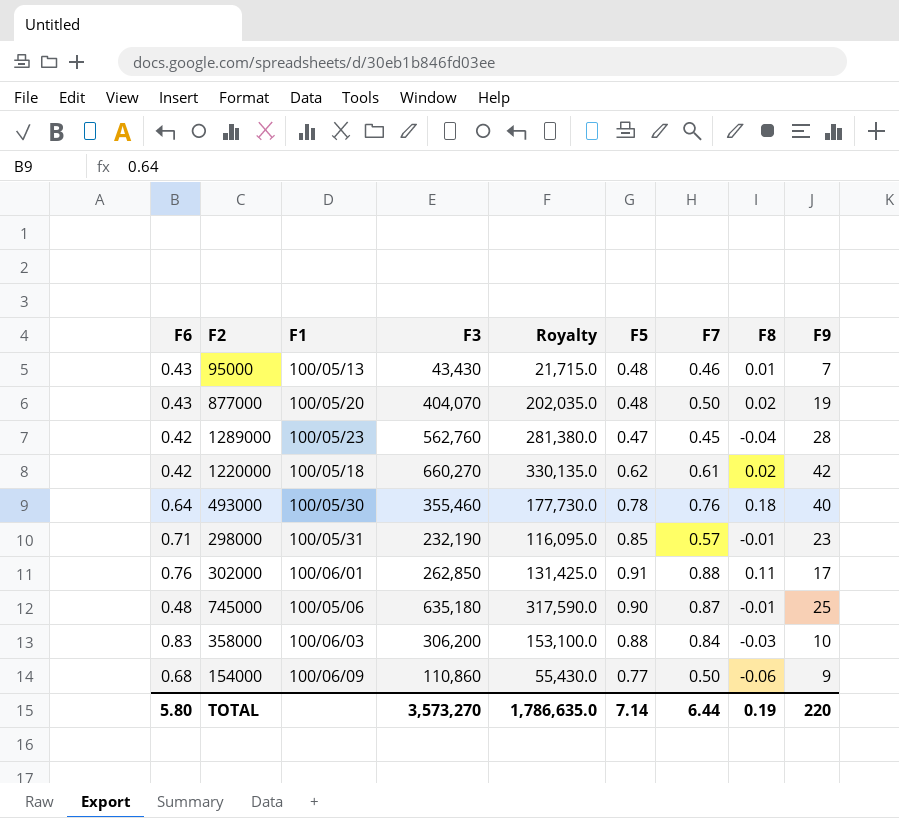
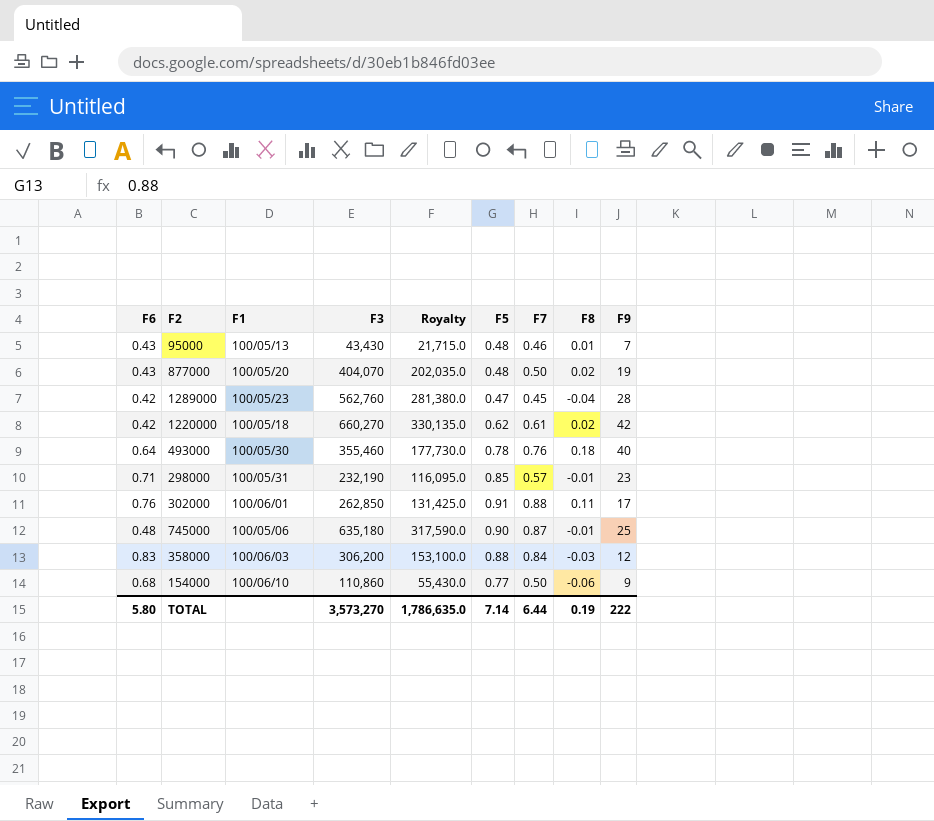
358000 | F9: 10 -> 12
154000 | F1: 100/06/09 -> 100/06/10
TOTAL | F9: 220 -> 222

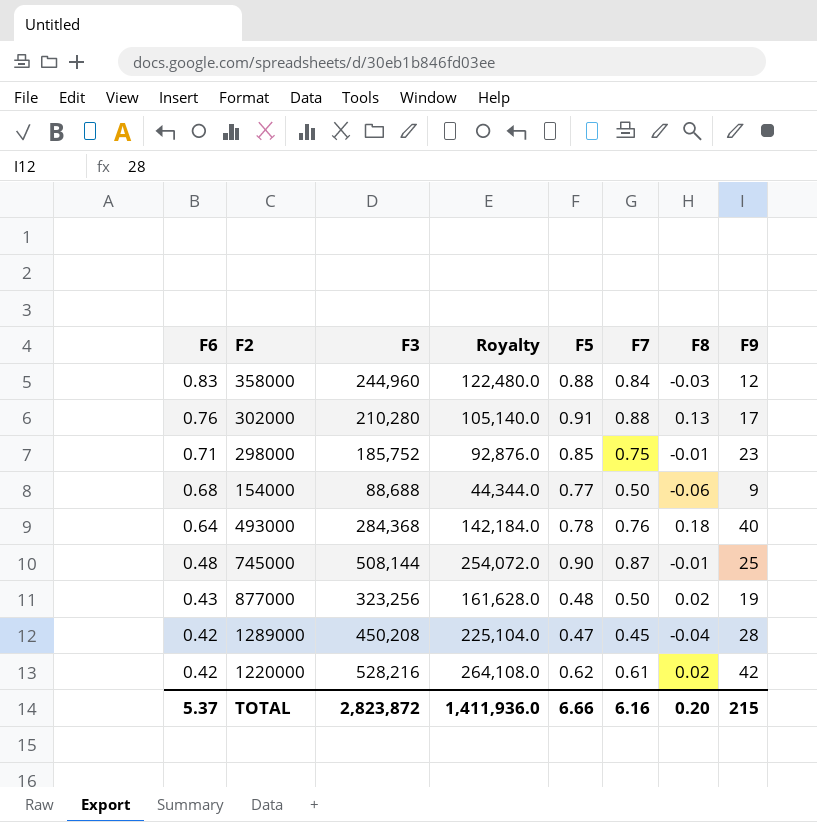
row order: none -> F6 descending
column F1 | position: 3 -> none
row 95000: 0.43 | 100/05/13 | 43,430 | 21,715.0 | 0.48 | 0.46 | 0.01 | 7 -> none
358000 | F3: 306,200 -> 244,960
358000 | Royalty: 153,100.0 -> 122,480.0
302000 | F3: 262,850 -> 210,280
302000 | Royalty: 131,425.0 -> 105,140.0
302000 | F8: 0.11 -> 0.13
298000 | F3: 232,190 -> 185,752
298000 | Royalty: 116,095.0 -> 92,876.0
298000 | F7: 0.57 -> 0.75
154000 | F3: 110,860 -> 88,688
154000 | Royalty: 55,430.0 -> 44,344.0
493000 | F3: 355,460 -> 284,368
493000 | Royalty: 177,730.0 -> 142,184.0
745000 | F3: 635,180 -> 508,144
745000 | Royalty: 317,590.0 -> 254,072.0
877000 | F3: 404,070 -> 323,256
877000 | Royalty: 202,035.0 -> 161,628.0
1289000 | F3: 562,760 -> 450,208
1289000 | Royalty: 281,380.0 -> 225,104.0
1220000 | F3: 660,270 -> 528,216
1220000 | Royalty: 330,135.0 -> 264,108.0
TOTAL | F6: 5.80 -> 5.37
TOTAL | F3: 3,573,270 -> 2,823,872
TOTAL | Royalty: 1,786,635.0 -> 1,411,936.0
TOTAL | F5: 7.14 -> 6.66
TOTAL | F7: 6.44 -> 6.16
TOTAL | F8: 0.19 -> 0.20
TOTAL | F9: 222 -> 215

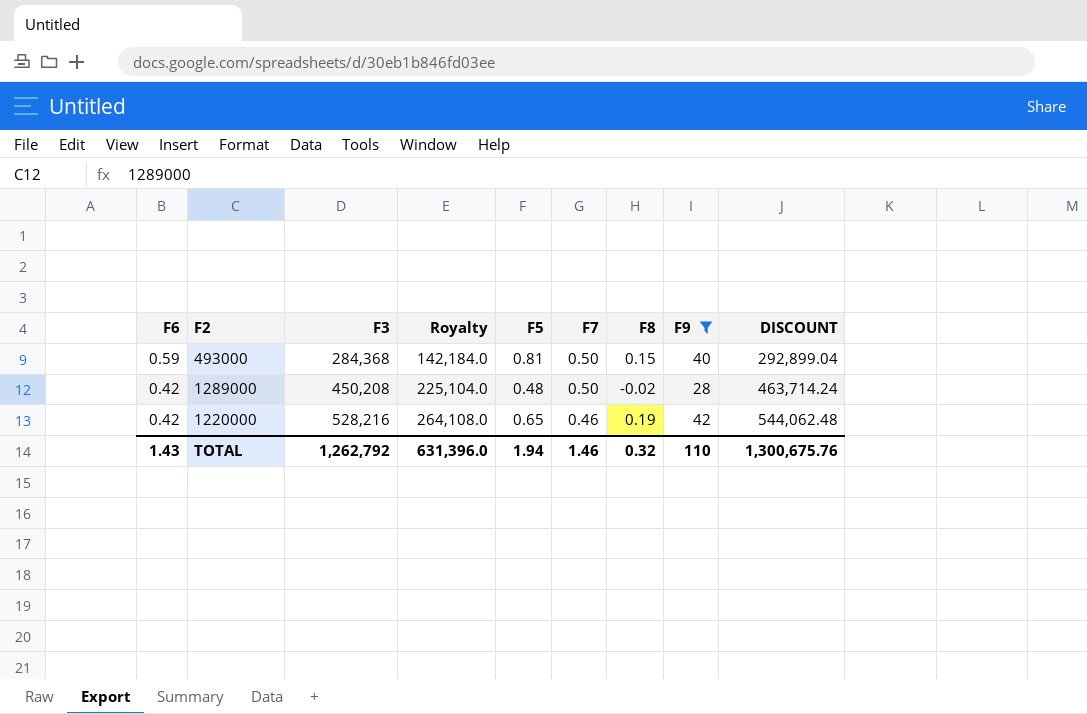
filter: none -> F9 >= 28
column DISCOUNT | formula: none -> [F3] * 1.03
493000 | F6: 0.64 -> 0.59
493000 | F5: 0.78 -> 0.81
493000 | F7: 0.76 -> 0.50
493000 | F8: 0.18 -> 0.15
1289000 | F5: 0.47 -> 0.48
1289000 | F7: 0.45 -> 0.50
1289000 | F8: -0.04 -> -0.02
1220000 | F5: 0.62 -> 0.65
1220000 | F7: 0.61 -> 0.46
1220000 | F8: 0.02 -> 0.19
TOTAL | F6: 5.37 -> 1.43
TOTAL | F3: 2,823,872 -> 1,262,792
TOTAL | Royalty: 1,411,936.0 -> 631,396.0
TOTAL | F5: 6.66 -> 1.94
TOTAL | F7: 6.16 -> 1.46
TOTAL | F8: 0.20 -> 0.32
TOTAL | F9: 215 -> 110

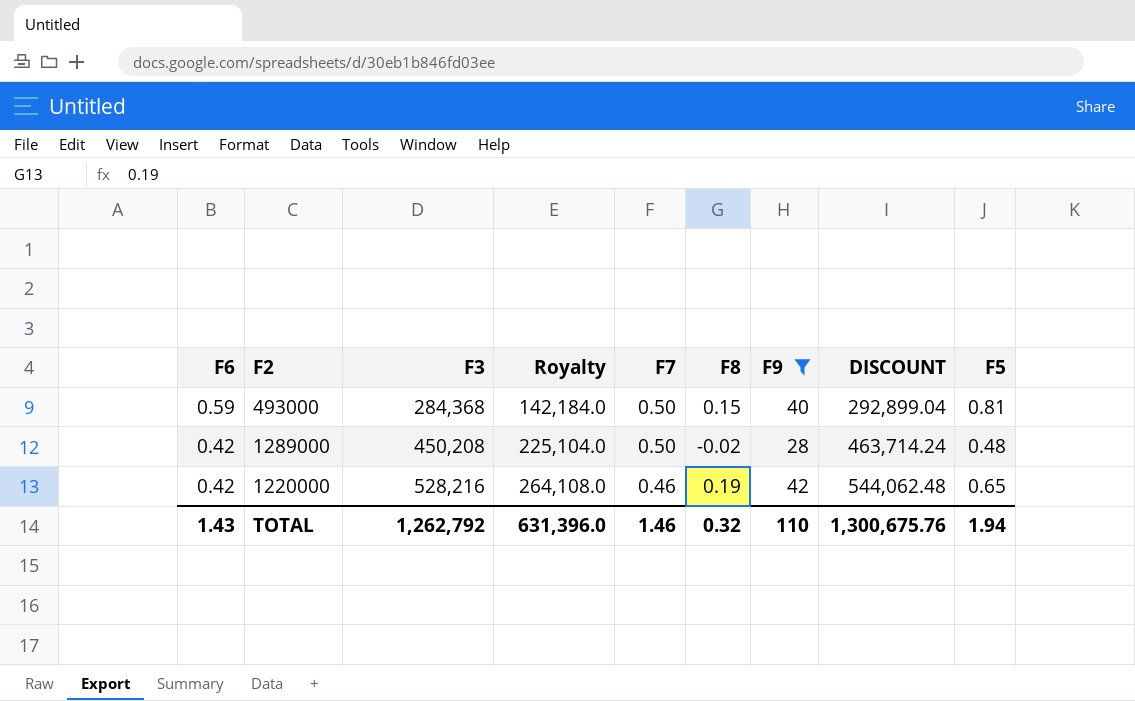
column F5 | position: 5 -> 9

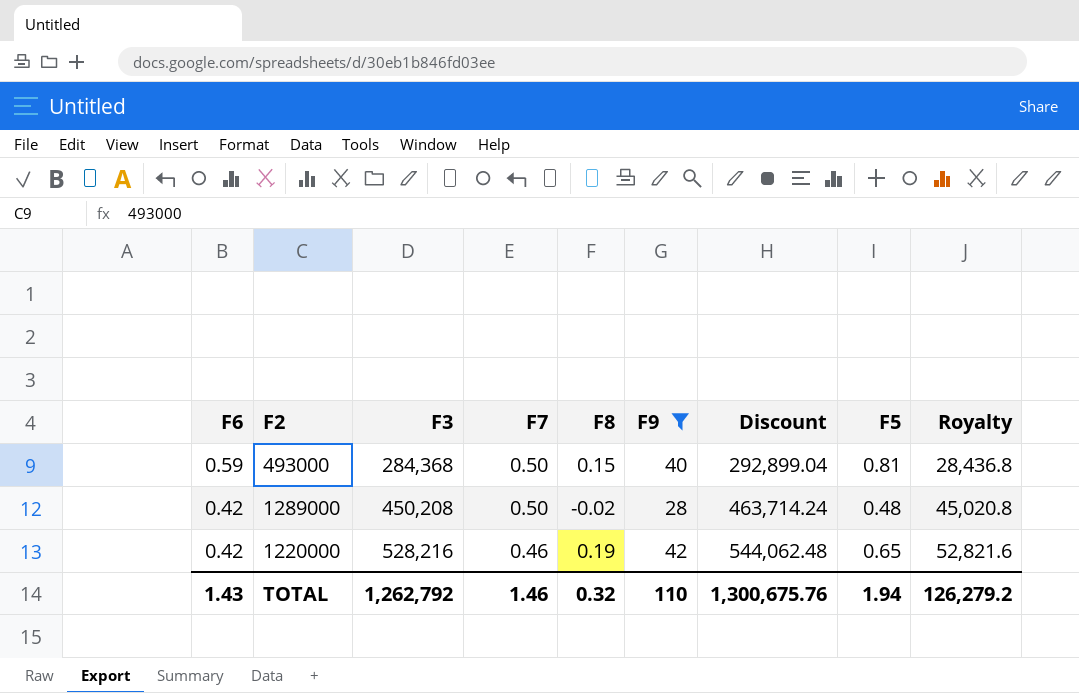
column name: DISCOUNT -> Discount
column Royalty | formula: [F3] * 0.5 -> [F3] * 0.1
column Royalty | position: 4 -> 9
TOTAL | Royalty: 631,396.0 -> 126,279.2

